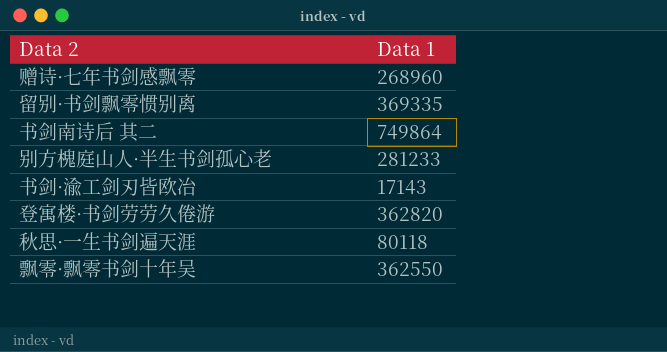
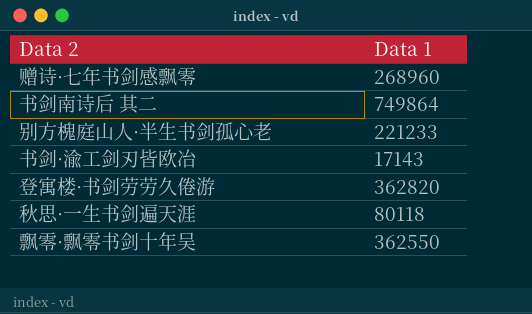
row 留别·书剑飘零惯别离: 369335 -> none
别方槐庭山人·半生书剑孤心老 | Data 1: 281233 -> 221233

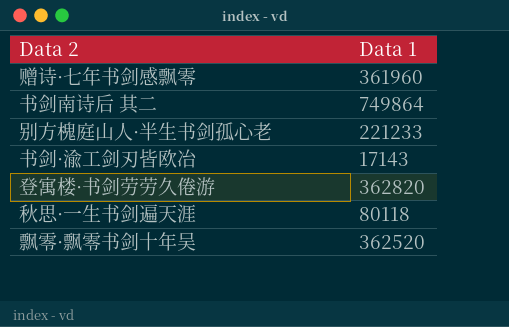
赠诗·七年书剑感飘零 | Data 1: 268960 -> 361960
飘零·飘零书剑十年吴 | Data 1: 362550 -> 362520

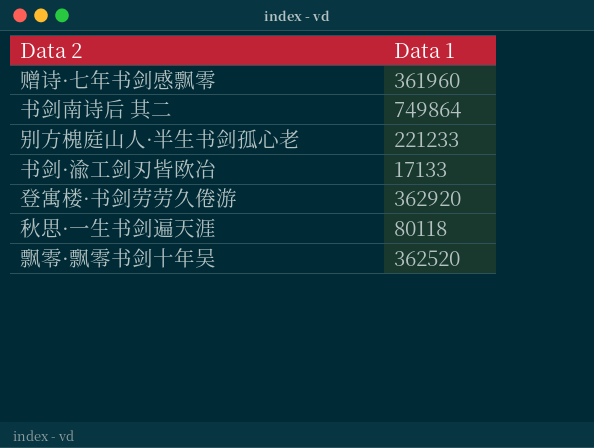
书剑·渝工剑刃皆欧冶 | Data 1: 17143 -> 17133
登寓楼·书剑劳劳久倦游 | Data 1: 362820 -> 362920

